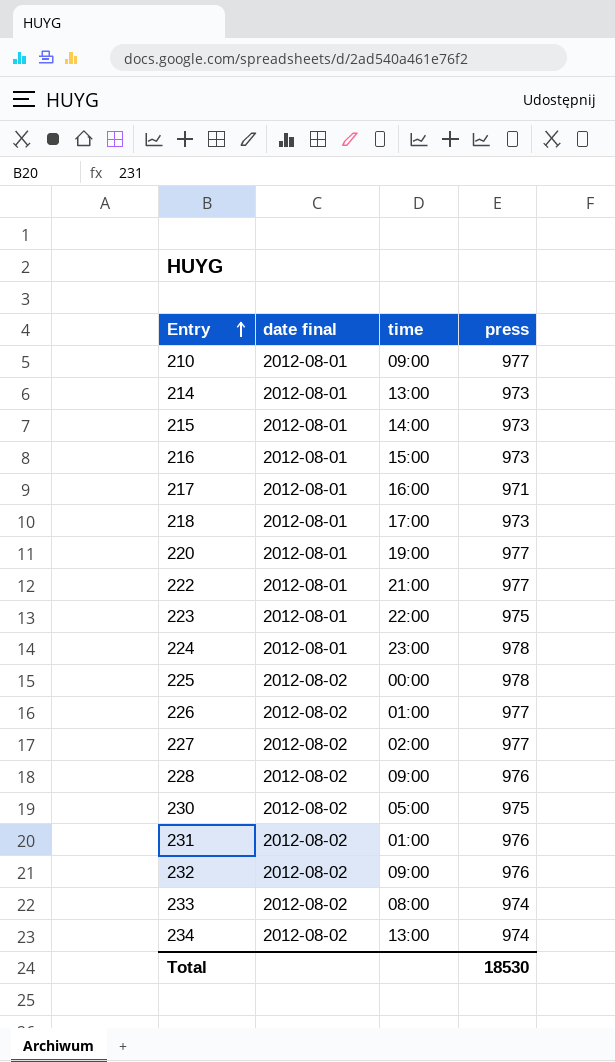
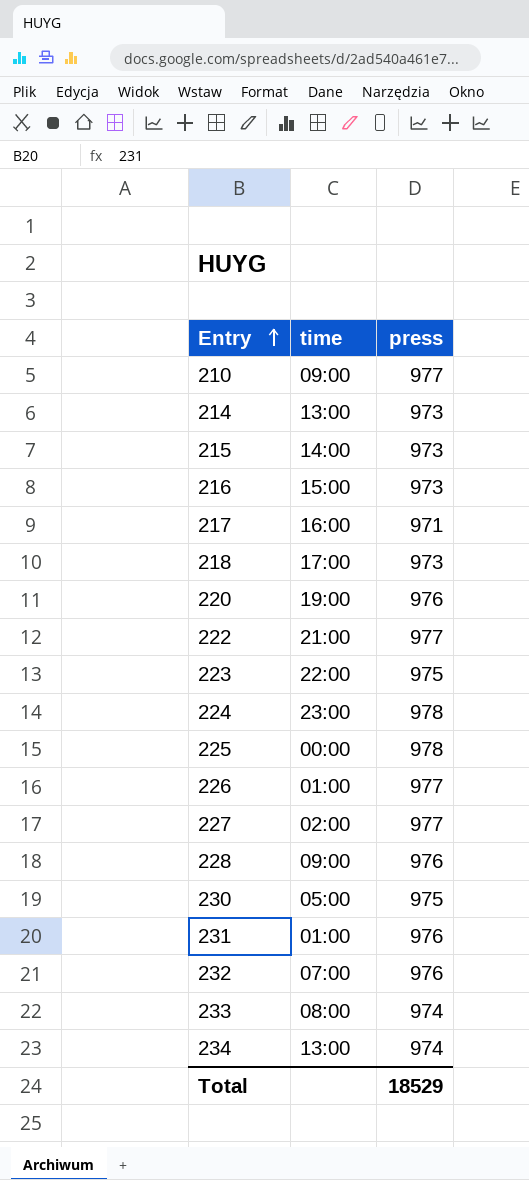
column date final | position: 2 -> none
220 | press: 977 -> 976
232 | time: 09:00 -> 07:00
Total | press: 18530 -> 18529

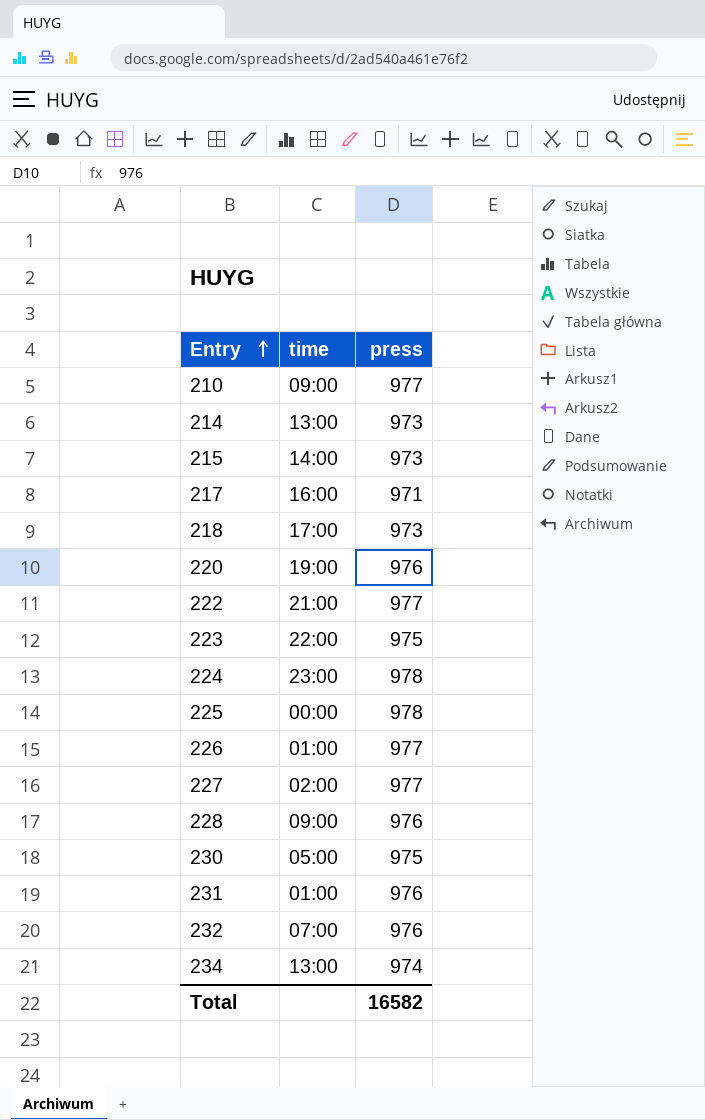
row 216: 15:00 | 973 -> none
row 233: 08:00 | 974 -> none
Total | press: 18529 -> 16582

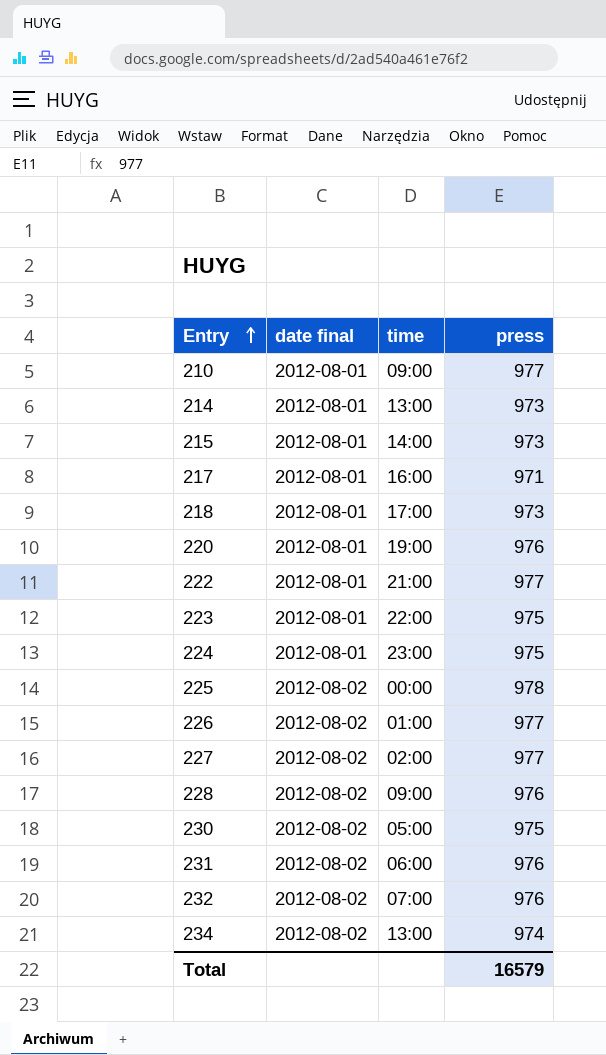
column date final | position: none -> 2
224 | press: 978 -> 975
231 | time: 01:00 -> 06:00
Total | press: 16582 -> 16579

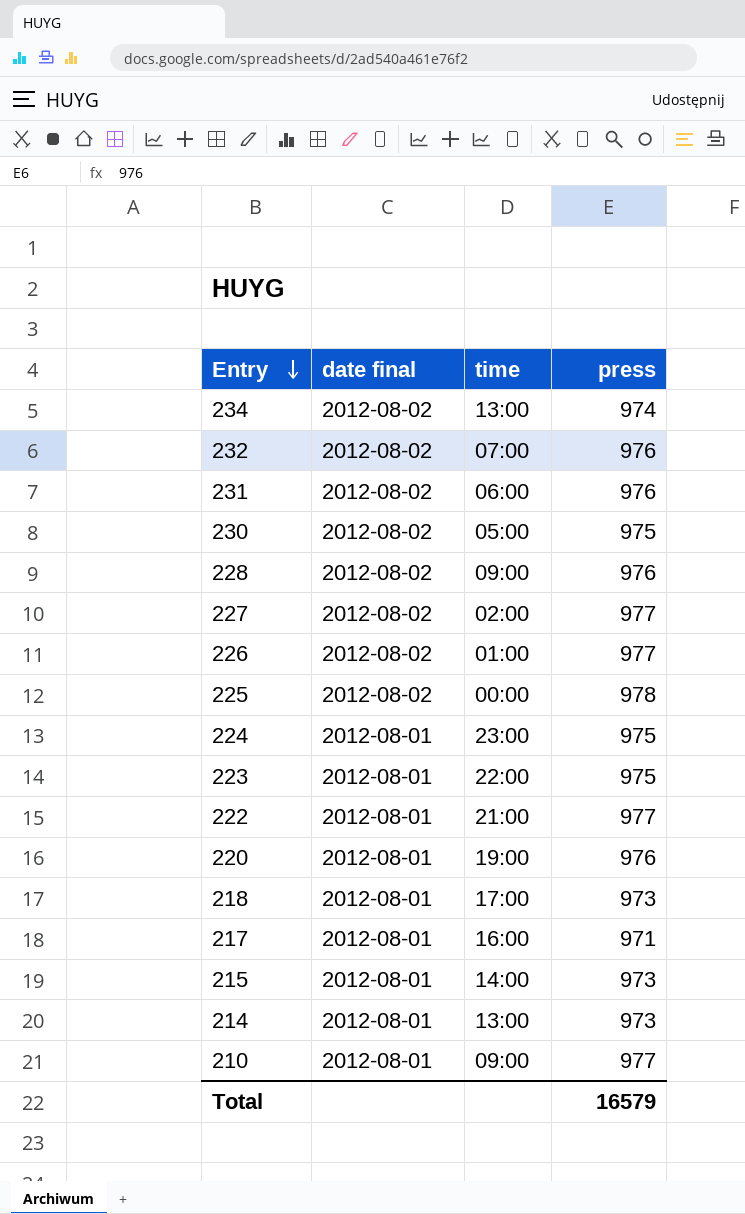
row order: Entry ascending -> Entry descending

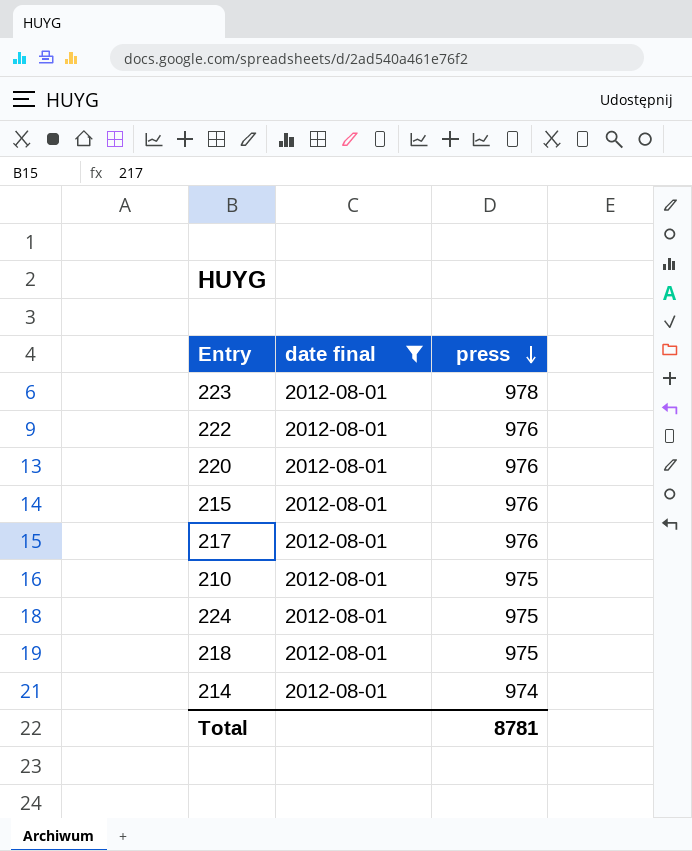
filter: none -> date final = 2012-08-01
row order: Entry descending -> press descending
column time | position: 3 -> none
223 | press: 975 -> 978
222 | press: 977 -> 976
215 | press: 973 -> 976
217 | press: 971 -> 976
210 | press: 977 -> 975
218 | press: 973 -> 975
214 | press: 973 -> 974
Total | press: 16579 -> 8781

